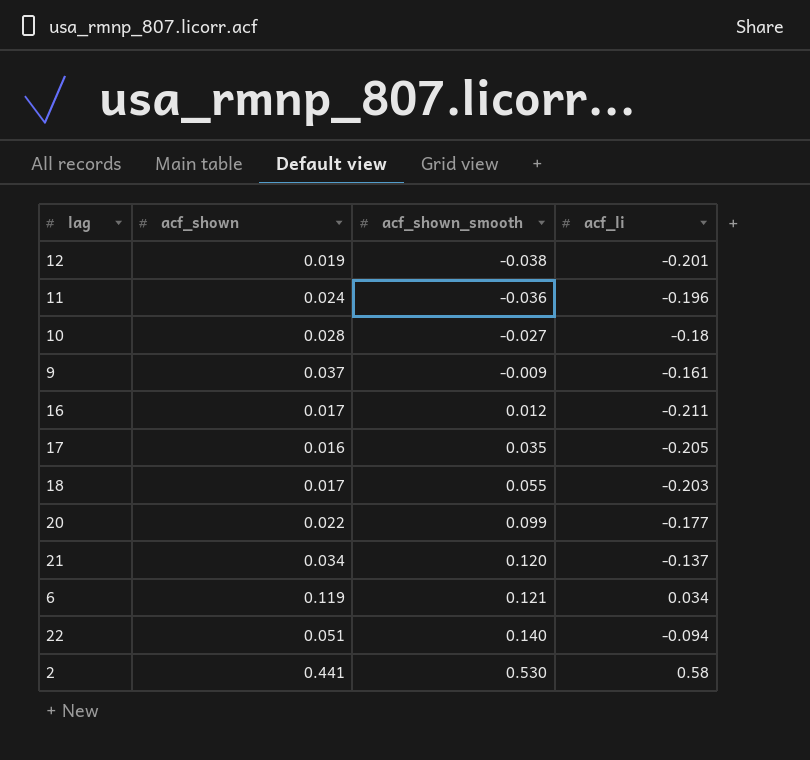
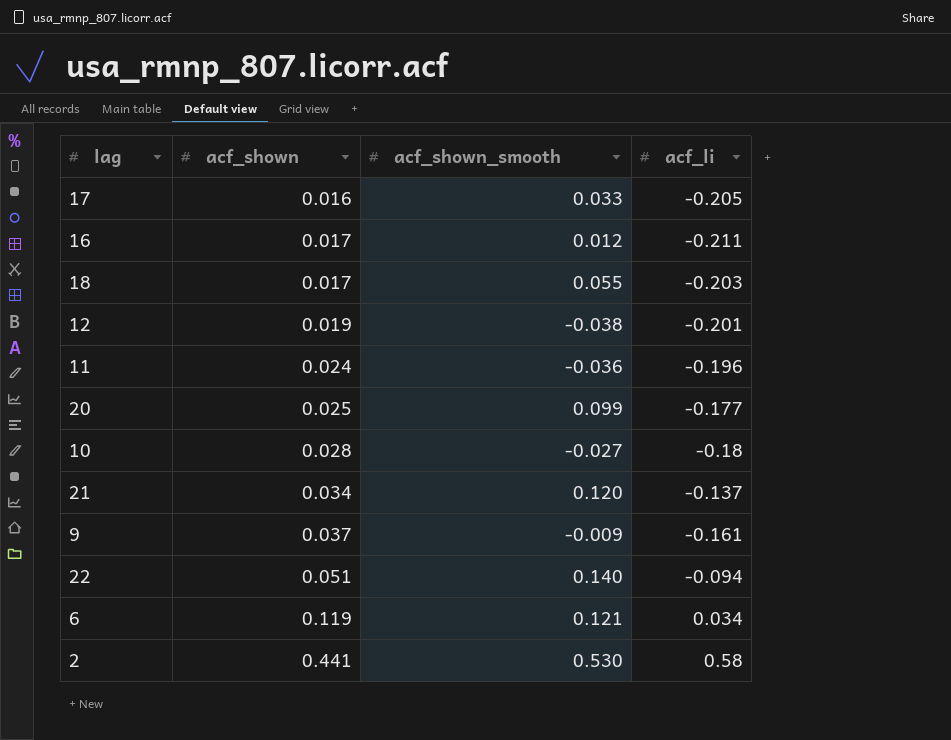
row order: acf_shown_smooth ascending -> acf_shown ascending
17 | acf_shown_smooth: 0.035 -> 0.033
20 | acf_shown: 0.022 -> 0.025

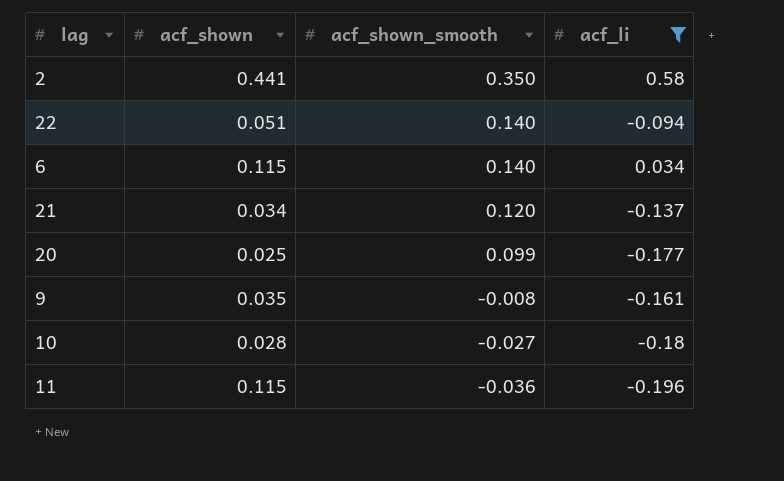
filter: none -> acf_li >= -0.196
row order: acf_shown ascending -> acf_shown_smooth descending
2 | acf_shown_smooth: 0.530 -> 0.350
6 | acf_shown: 0.119 -> 0.115
6 | acf_shown_smooth: 0.121 -> 0.140
9 | acf_shown: 0.037 -> 0.035
9 | acf_shown_smooth: -0.009 -> -0.008
11 | acf_shown: 0.024 -> 0.115

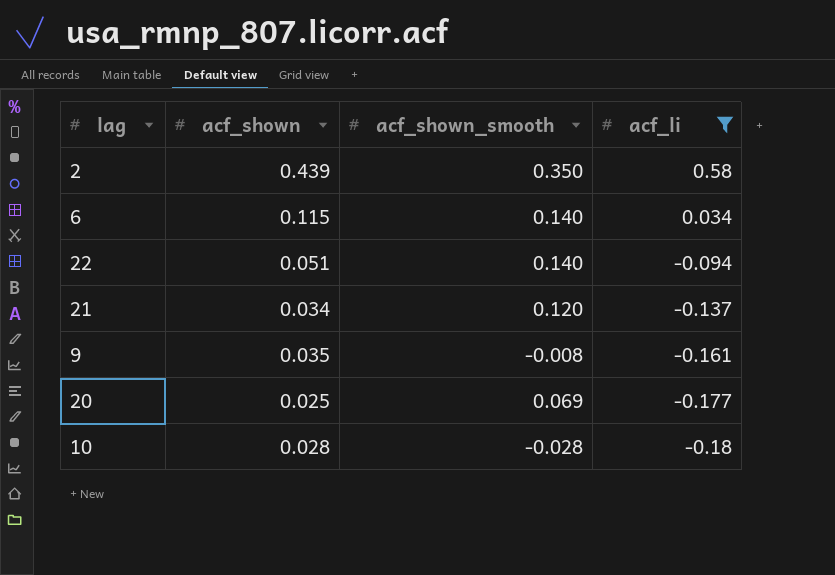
row order: acf_shown_smooth descending -> acf_li descending
row 11: 0.115 | -0.036 | -0.196 -> none
2 | acf_shown: 0.441 -> 0.439
20 | acf_shown_smooth: 0.099 -> 0.069
10 | acf_shown_smooth: -0.027 -> -0.028

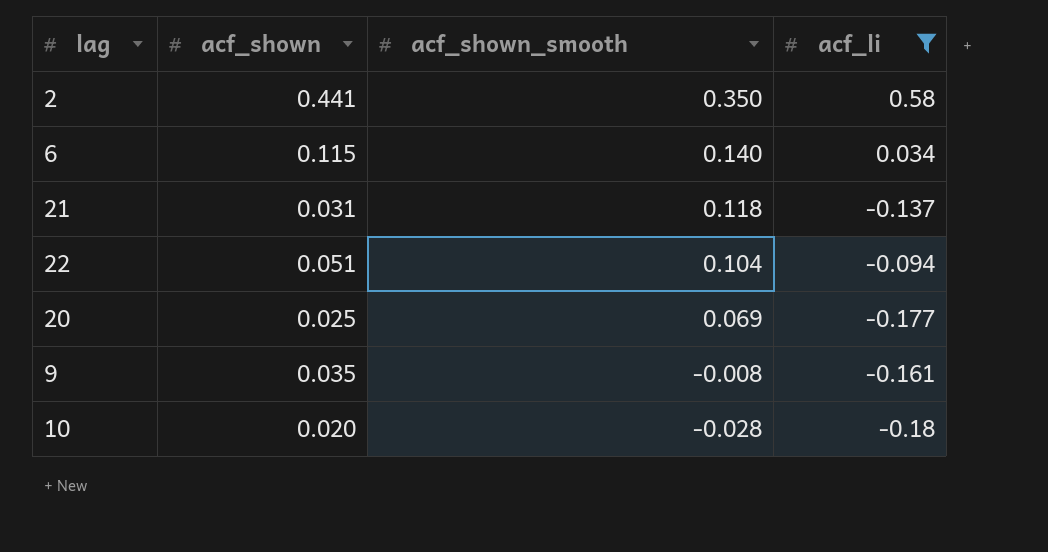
row order: acf_li descending -> acf_shown_smooth descending
2 | acf_shown: 0.439 -> 0.441
21 | acf_shown: 0.034 -> 0.031
21 | acf_shown_smooth: 0.120 -> 0.118
22 | acf_shown_smooth: 0.140 -> 0.104
10 | acf_shown: 0.028 -> 0.020

